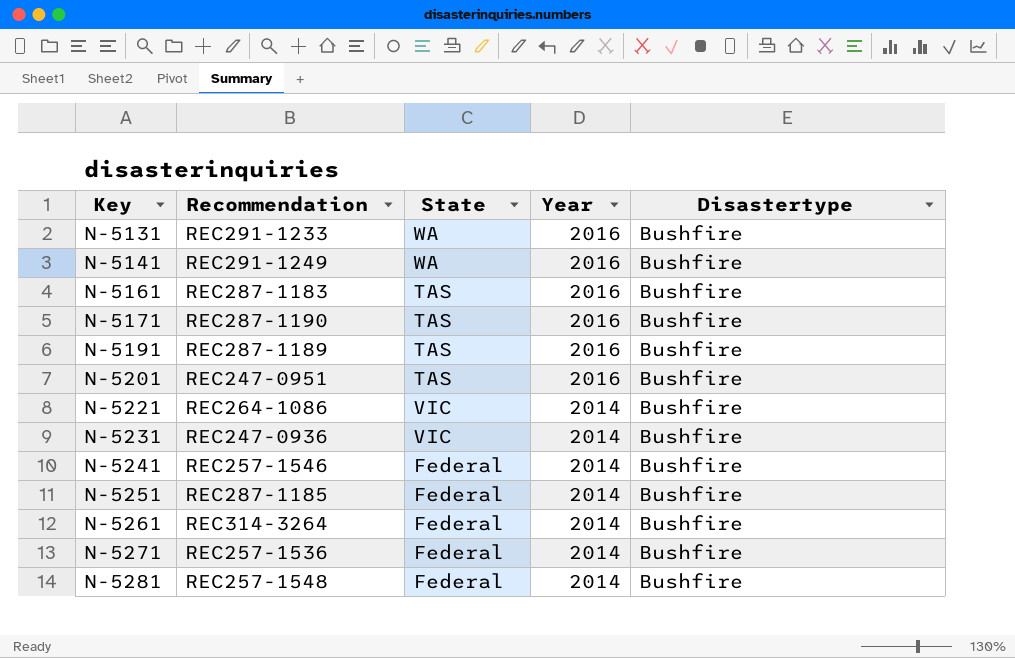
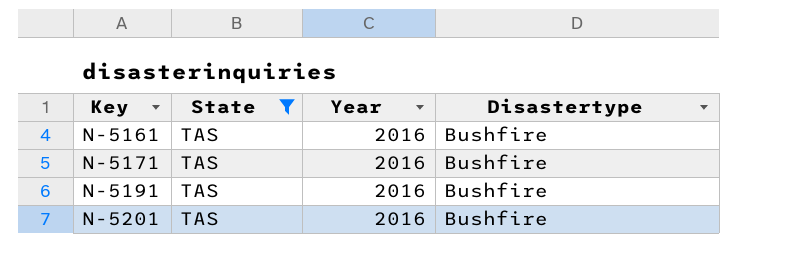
filter: none -> State = TAS
column Recommendation | position: 2 -> none

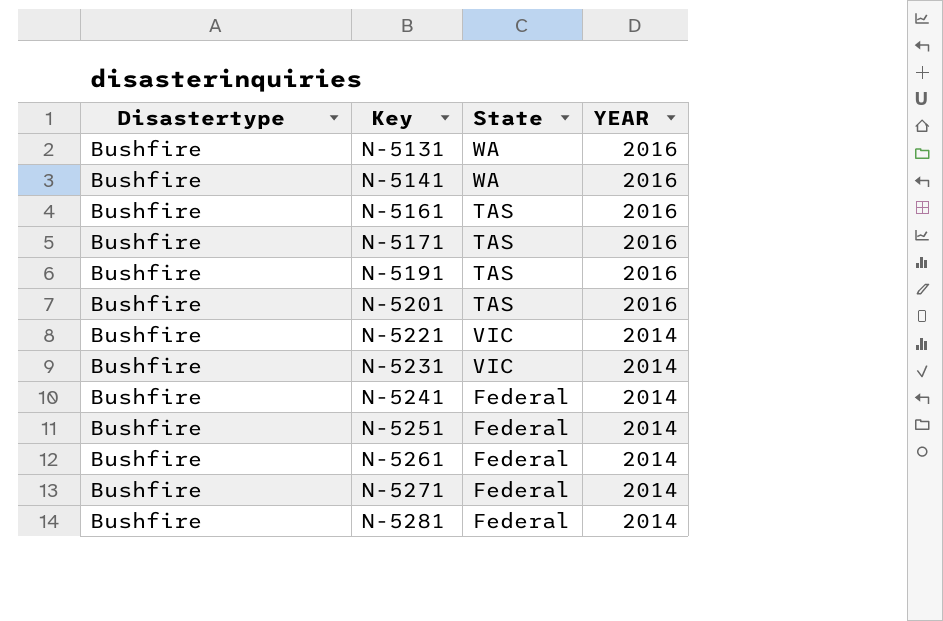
filter: State = TAS -> none
column Disastertype | position: 4 -> 1
column name: Year -> YEAR

